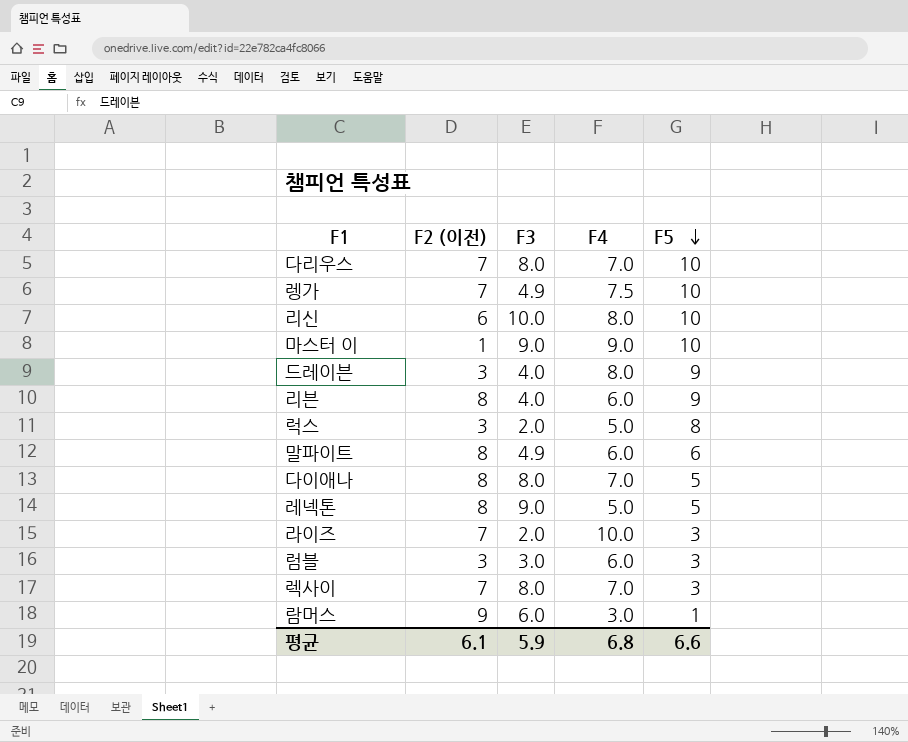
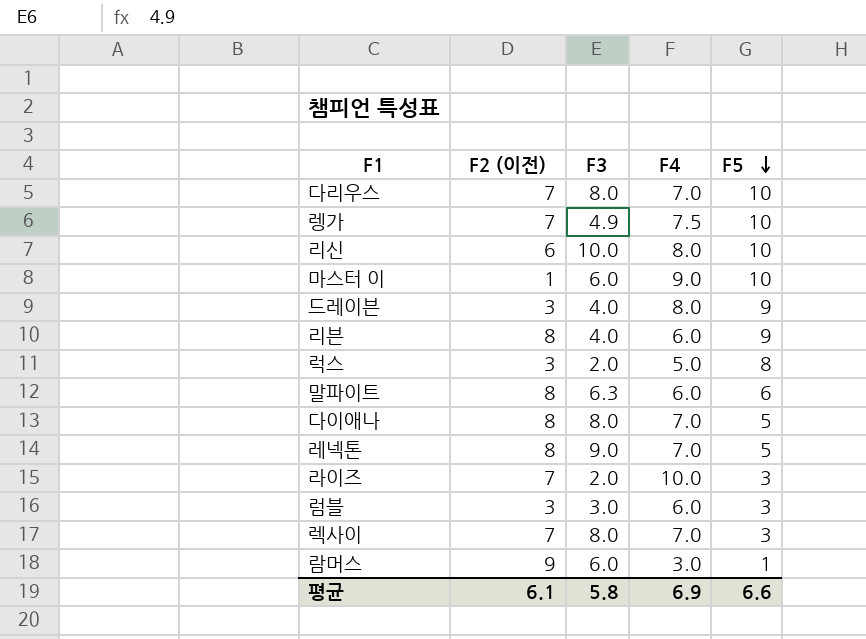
마스터 이 | F3: 9.0 -> 6.0
말파이트 | F3: 4.9 -> 6.3
레넥톤 | F4: 5.0 -> 7.0
평균 | F3: 5.9 -> 5.8
평균 | F4: 6.8 -> 6.9

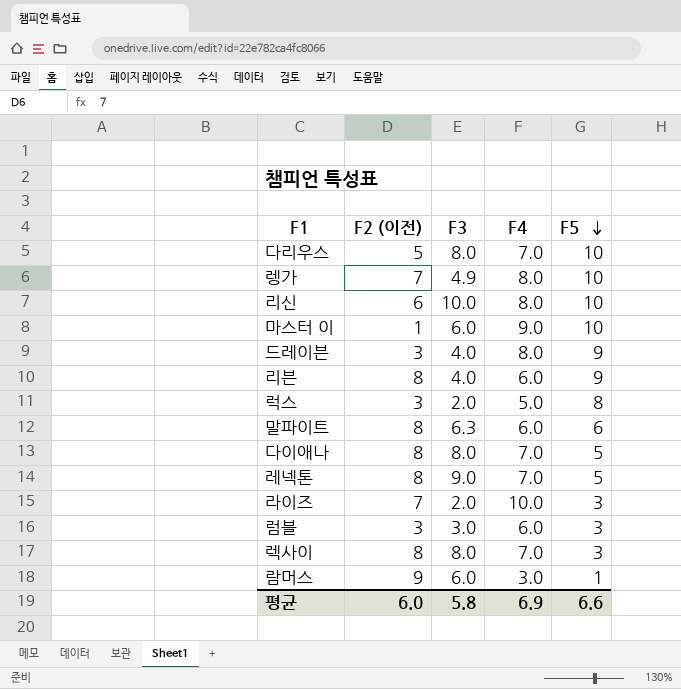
다리우스 | F2 (이전): 7 -> 5
렝가 | F4: 7.5 -> 8.0
렉사이 | F2 (이전): 7 -> 8
평균 | F2 (이전): 6.1 -> 6.0

